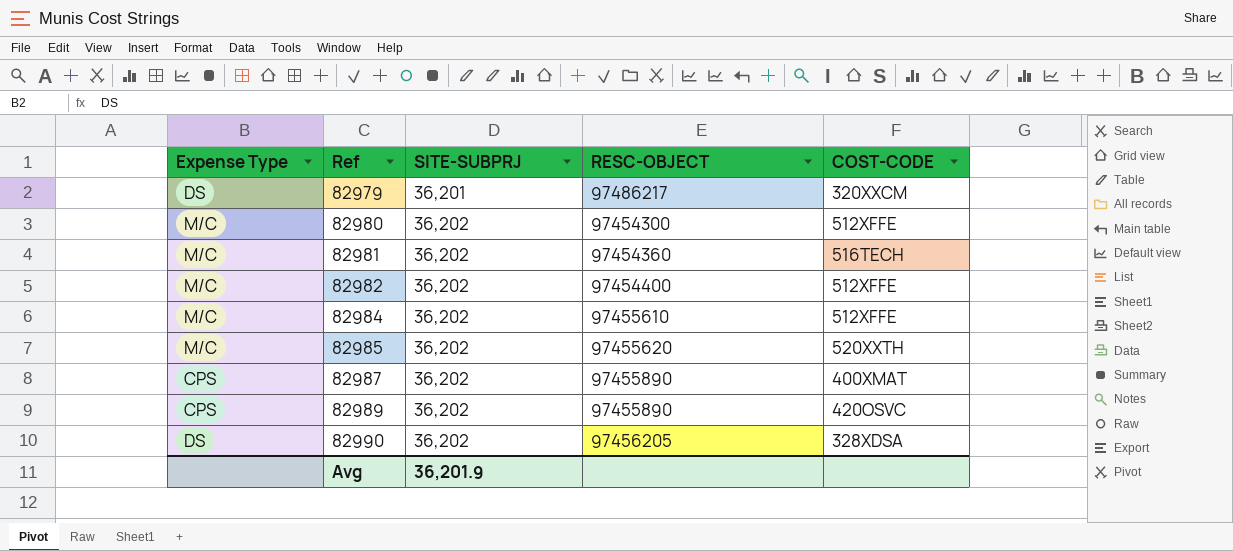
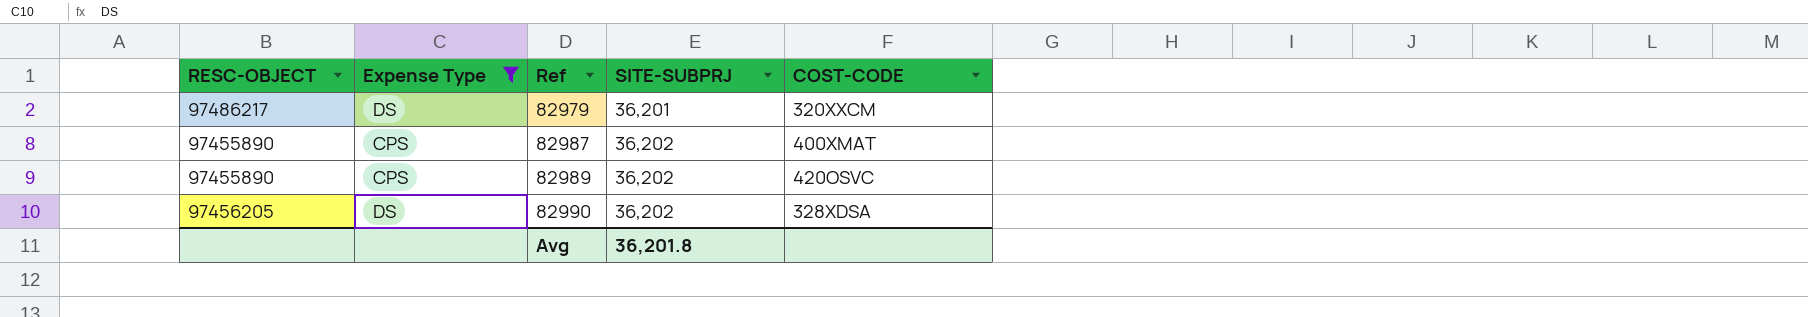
filter: none -> Expense Type != M/C
column RESC-OBJECT | position: 4 -> 1
Avg | SITE-SUBPRJ: 36,201.9 -> 36,201.8

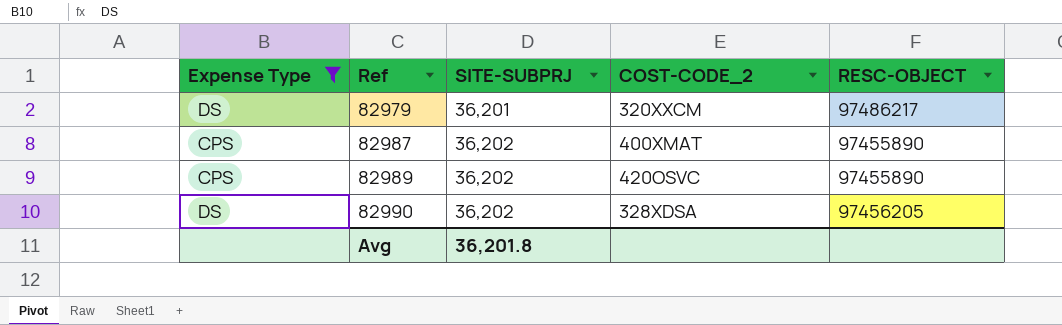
column name: COST-CODE -> COST-CODE_2
column RESC-OBJECT | position: 1 -> 5

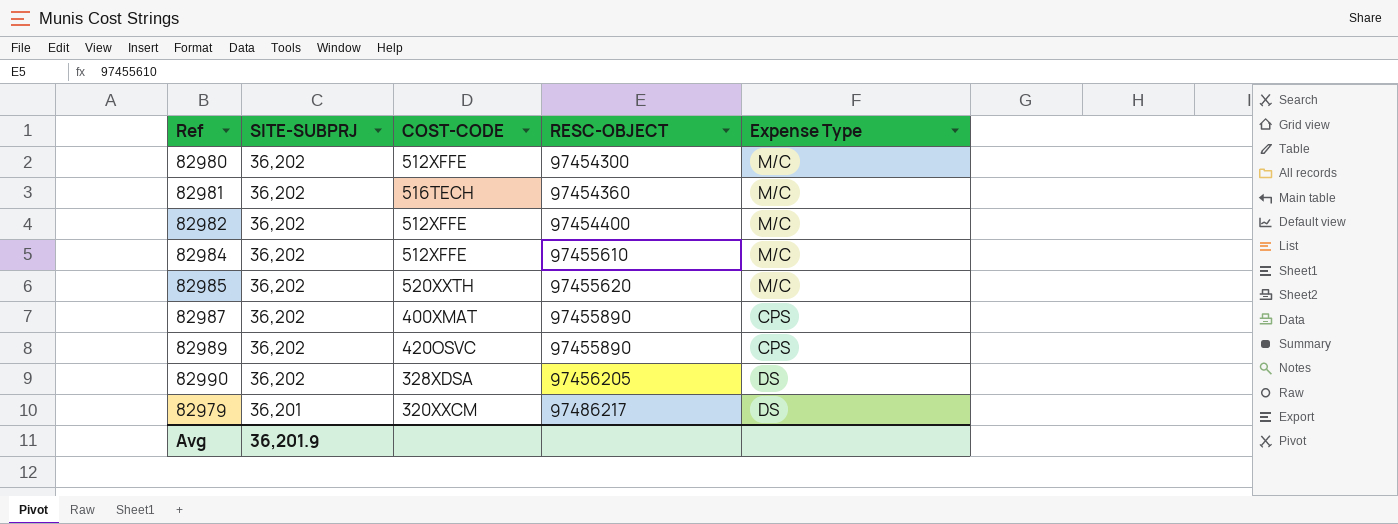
filter: Expense Type != M/C -> none
row order: Ref ascending -> SITE-SUBPRJ descending
column name: COST-CODE_2 -> COST-CODE
column Expense Type | position: 1 -> 5
Avg | SITE-SUBPRJ: 36,201.8 -> 36,201.9

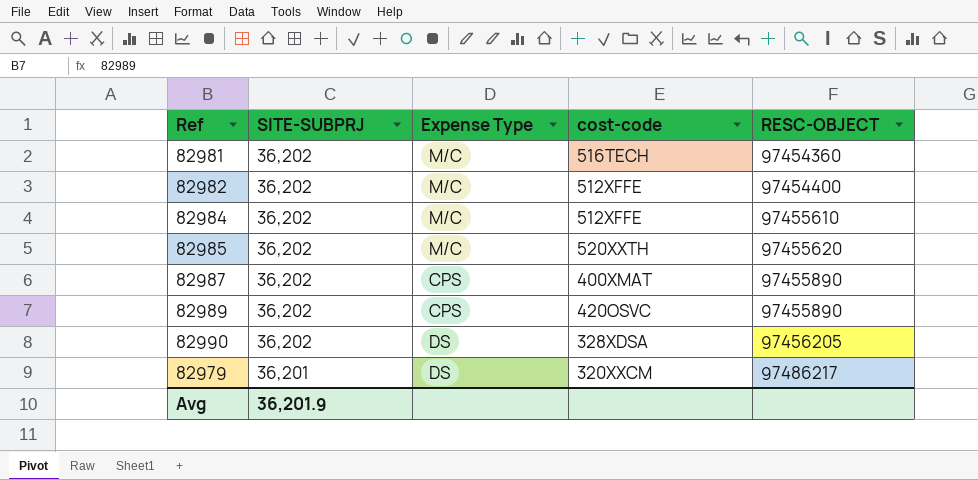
column Expense Type | position: 5 -> 3
column name: COST-CODE -> cost-code
row 82980: 36,202 | 512XFFE | 97454300 | M/C -> none

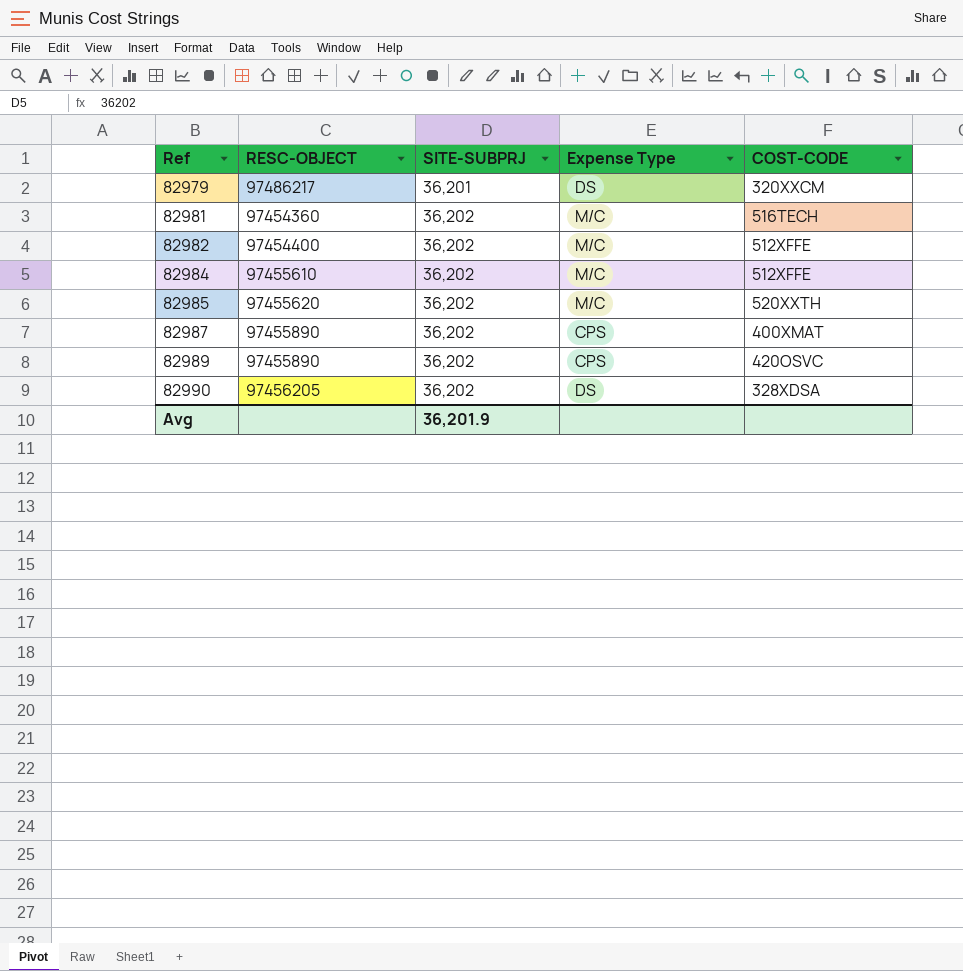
row order: SITE-SUBPRJ descending -> Ref ascending
column RESC-OBJECT | position: 5 -> 2
column name: cost-code -> COST-CODE

